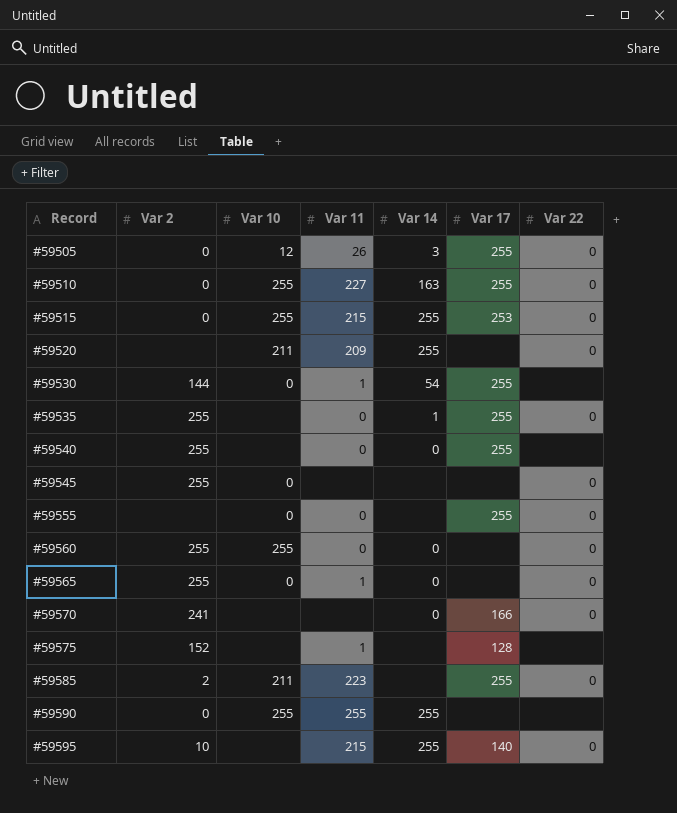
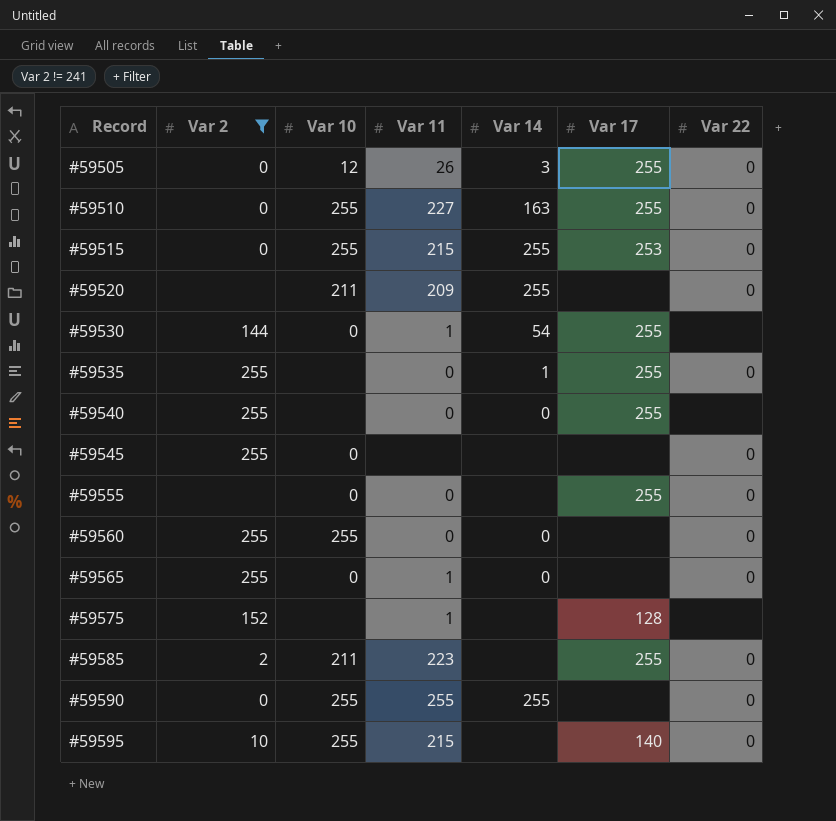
filter: none -> Var 2 != 241
#59590 | Var 22: none -> 0
#59595 | Var 10: none -> 255
#59595 | Var 14: 255 -> none

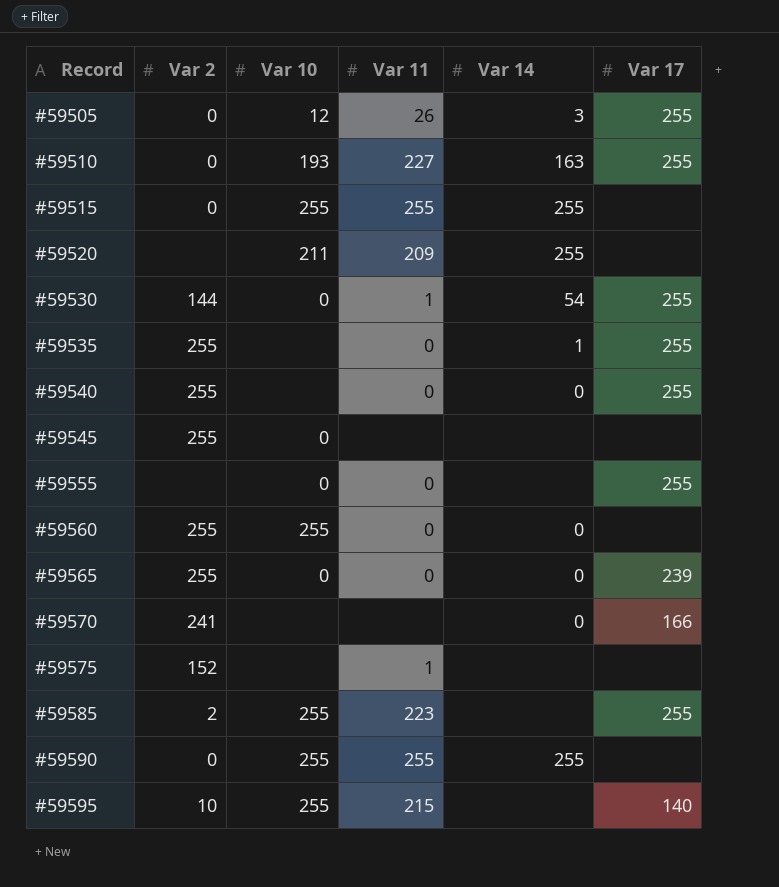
filter: Var 2 != 241 -> none
column Var 22 | position: 7 -> none
#59510 | Var 10: 255 -> 193
#59515 | Var 11: 215 -> 255
#59515 | Var 17: 253 -> none
#59565 | Var 11: 1 -> 0
#59565 | Var 17: none -> 239
#59575 | Var 17: 128 -> none
#59585 | Var 10: 211 -> 255

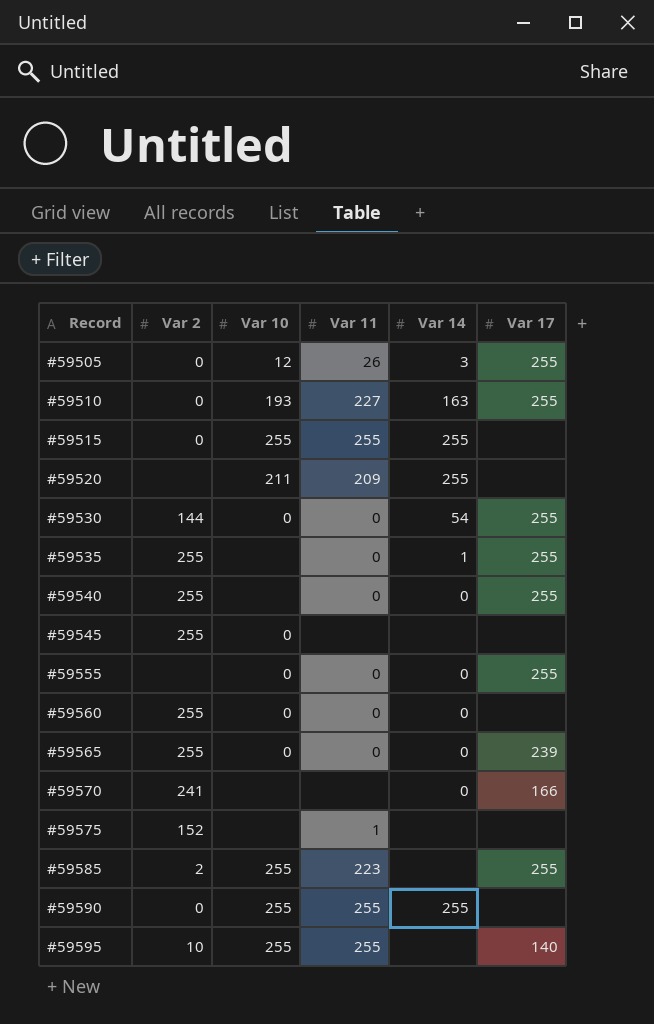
#59530 | Var 11: 1 -> 0
#59555 | Var 14: none -> 0
#59560 | Var 10: 255 -> 0
#59595 | Var 11: 215 -> 255

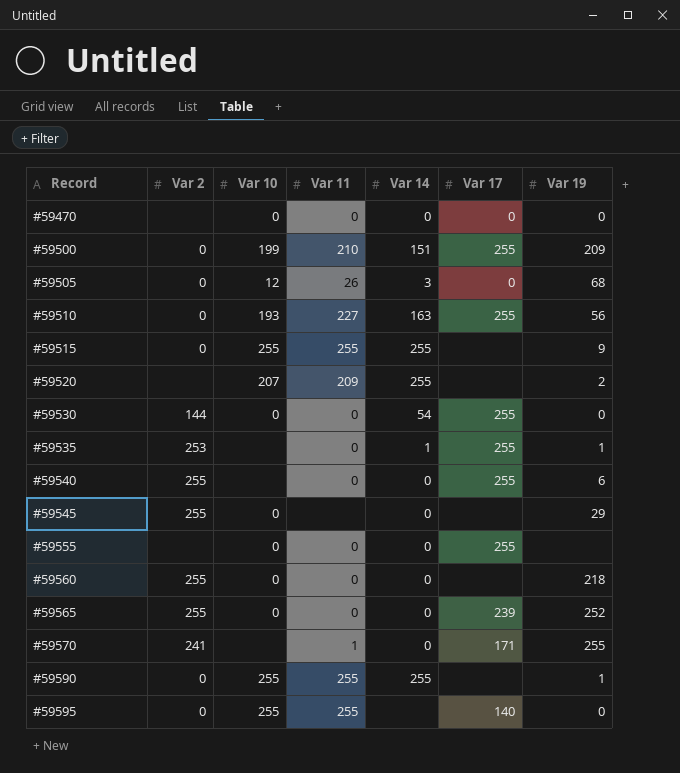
column Var 19 | position: none -> 7
row #59575: 152 | none | 1 | none | none -> none
row #59585: 2 | 255 | 223 | none | 255 -> none
row #59470: none -> none | 0 | 0 | 0 | 0 | 0
row #59500: none -> 0 | 199 | 210 | 151 | 255 | 209
#59505 | Var 17: 255 -> 0
#59520 | Var 10: 211 -> 207
#59535 | Var 2: 255 -> 253
#59545 | Var 14: none -> 0
#59570 | Var 11: none -> 1
#59570 | Var 17: 166 -> 171
#59595 | Var 2: 10 -> 0

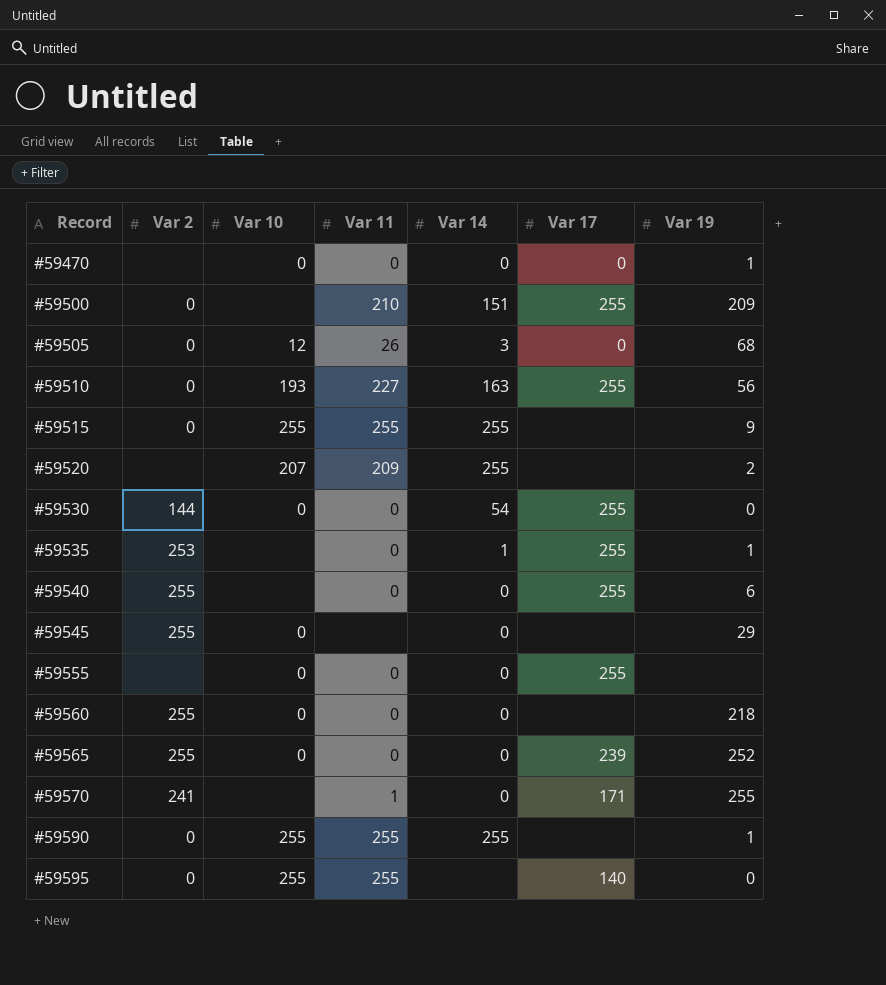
#59470 | Var 19: 0 -> 1
#59500 | Var 10: 199 -> none

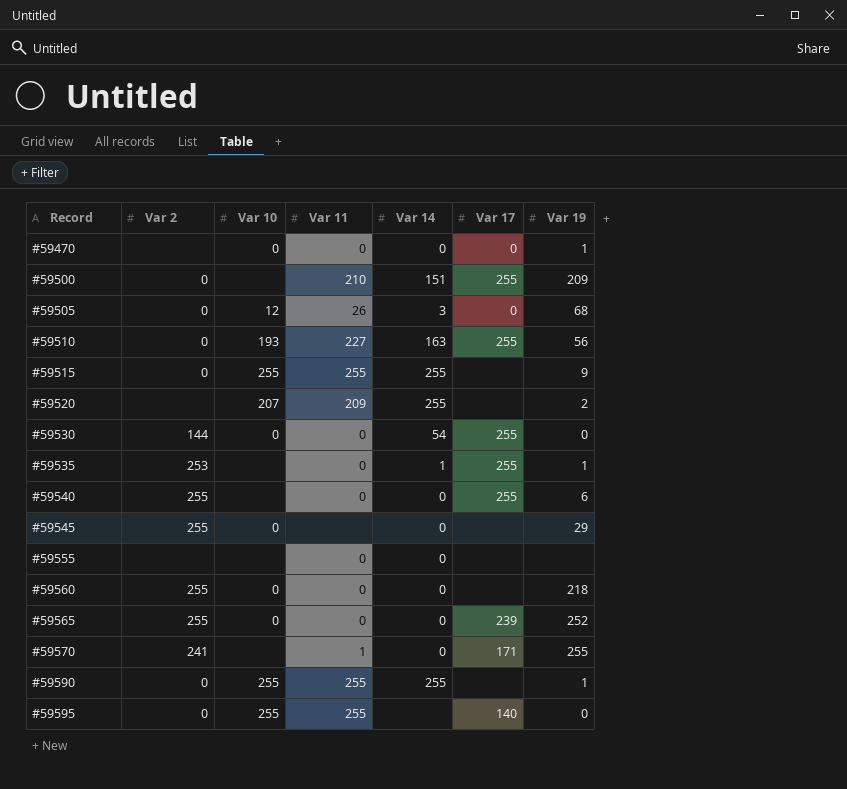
#59555 | Var 10: 0 -> none
#59555 | Var 17: 255 -> none

